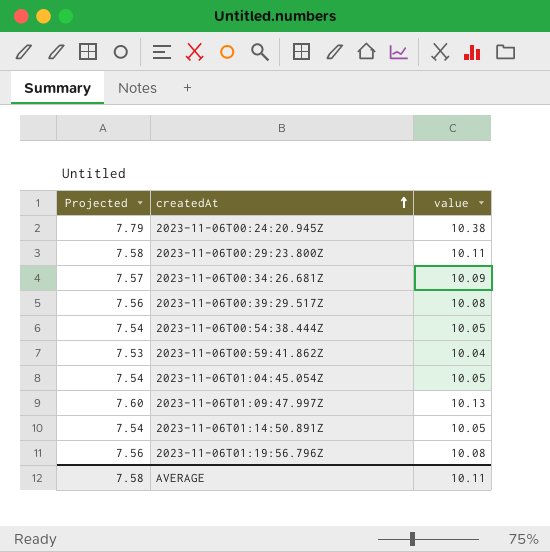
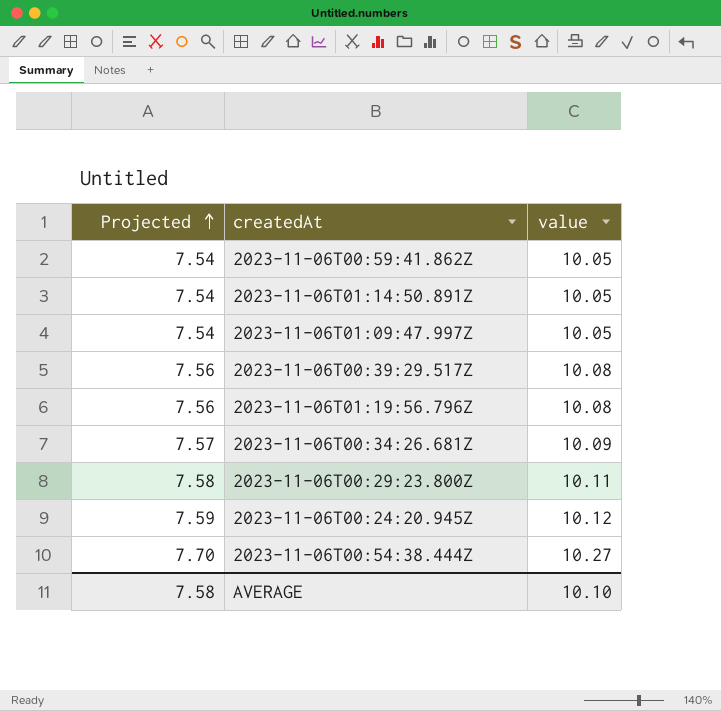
row order: createdAt ascending -> Projected ascending
row 2023-11-06T01:04:45.054Z: 7.54 | 10.05 -> none
2023-11-06T00:59:41.862Z | Projected: 7.53 -> 7.54
2023-11-06T00:59:41.862Z | value: 10.04 -> 10.05
2023-11-06T01:09:47.997Z | Projected: 7.60 -> 7.54
2023-11-06T01:09:47.997Z | value: 10.13 -> 10.05
2023-11-06T00:24:20.945Z | Projected: 7.79 -> 7.59
2023-11-06T00:24:20.945Z | value: 10.38 -> 10.12
2023-11-06T00:54:38.444Z | Projected: 7.54 -> 7.70
2023-11-06T00:54:38.444Z | value: 10.05 -> 10.27
AVERAGE | value: 10.11 -> 10.10

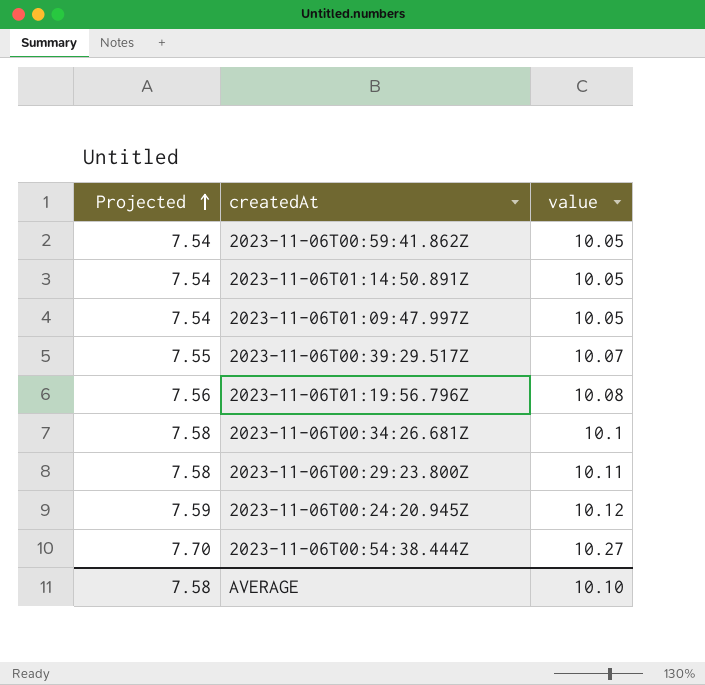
2023-11-06T00:39:29.517Z | Projected: 7.56 -> 7.55
2023-11-06T00:39:29.517Z | value: 10.08 -> 10.07
2023-11-06T00:34:26.681Z | Projected: 7.57 -> 7.58
2023-11-06T00:34:26.681Z | value: 10.09 -> 10.1

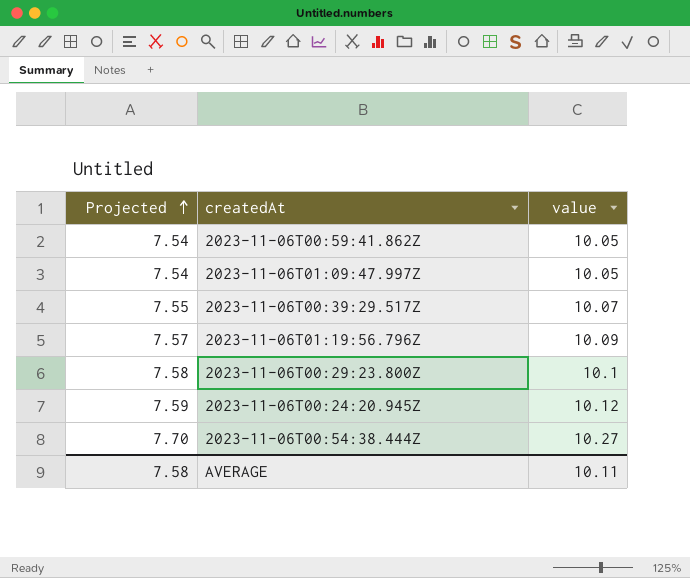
row 2023-11-06T01:14:50.891Z: 7.54 | 10.05 -> none
row 2023-11-06T00:34:26.681Z: 7.58 | 10.1 -> none
2023-11-06T01:19:56.796Z | Projected: 7.56 -> 7.57
2023-11-06T01:19:56.796Z | value: 10.08 -> 10.09
2023-11-06T00:29:23.800Z | value: 10.11 -> 10.1
AVERAGE | value: 10.10 -> 10.11

